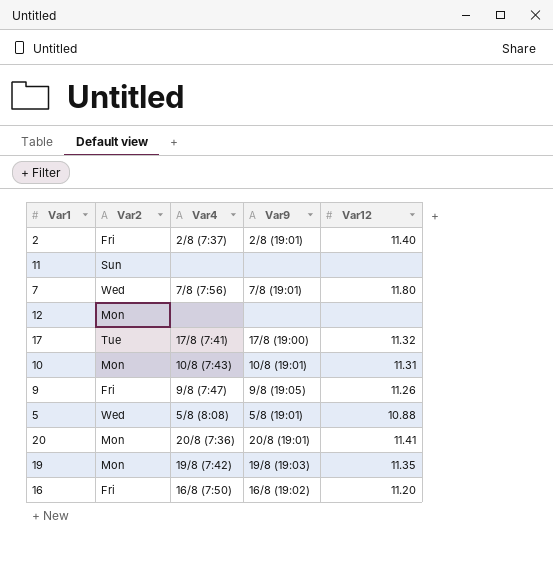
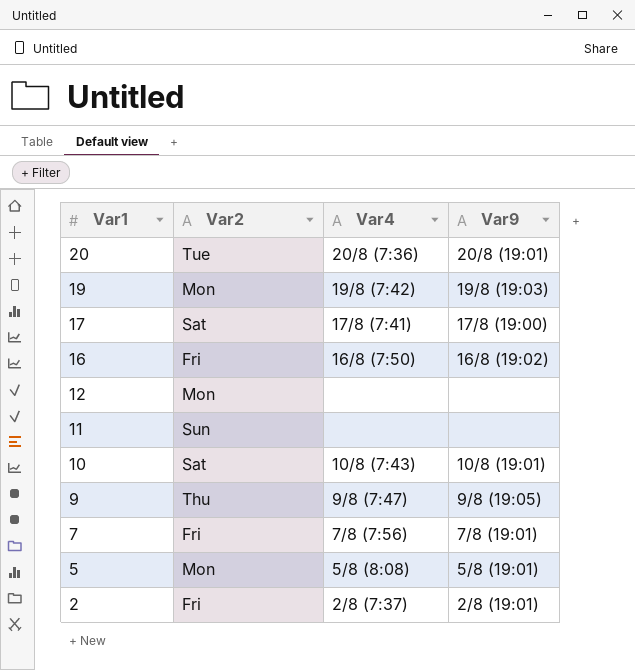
row order: none -> Var1 descending
column Var12 | position: 5 -> none
20 | Var2: Mon -> Tue
17 | Var2: Tue -> Sat
10 | Var2: Mon -> Sat
9 | Var2: Fri -> Thu
7 | Var2: Wed -> Fri
5 | Var2: Wed -> Mon

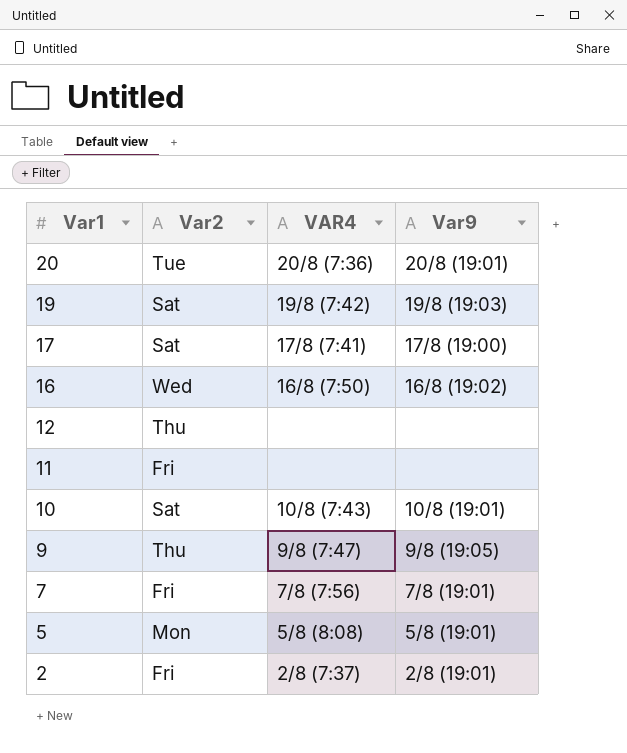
column name: Var4 -> VAR4
19 | Var2: Mon -> Sat
16 | Var2: Fri -> Wed
12 | Var2: Mon -> Thu
11 | Var2: Sun -> Fri

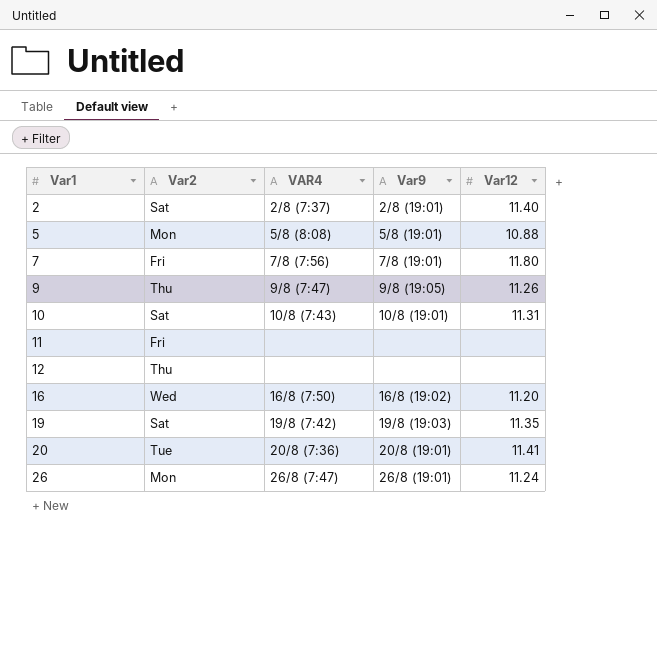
row order: Var1 descending -> Var1 ascending
column Var12 | position: none -> 5
row 17: Sat | 17/8 (7:41) | 17/8 (19:00) -> none
2 | Var2: Fri -> Sat
row 26: none -> Mon | 26/8 (7:47) | 26/8 (19:01) | 11.24

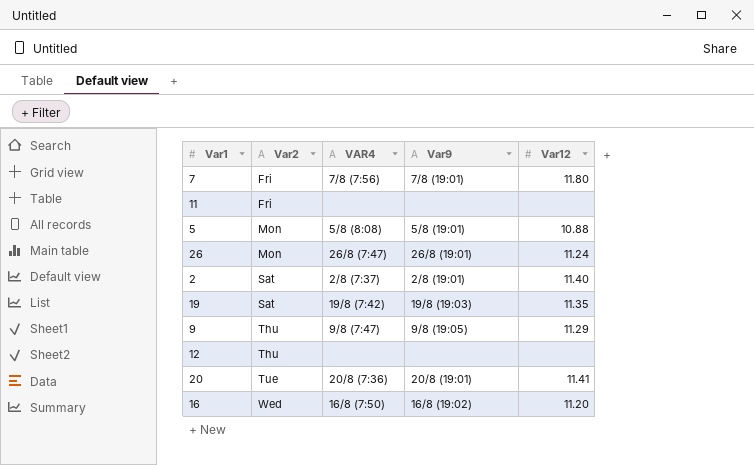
row order: Var1 ascending -> Var2 ascending
row 10: Sat | 10/8 (7:43) | 10/8 (19:01) | 11.31 -> none
9 | Var12: 11.26 -> 11.29

